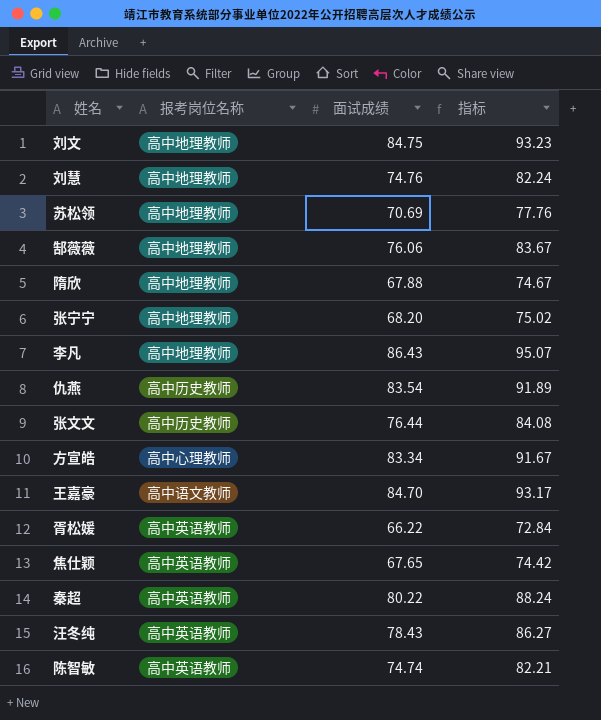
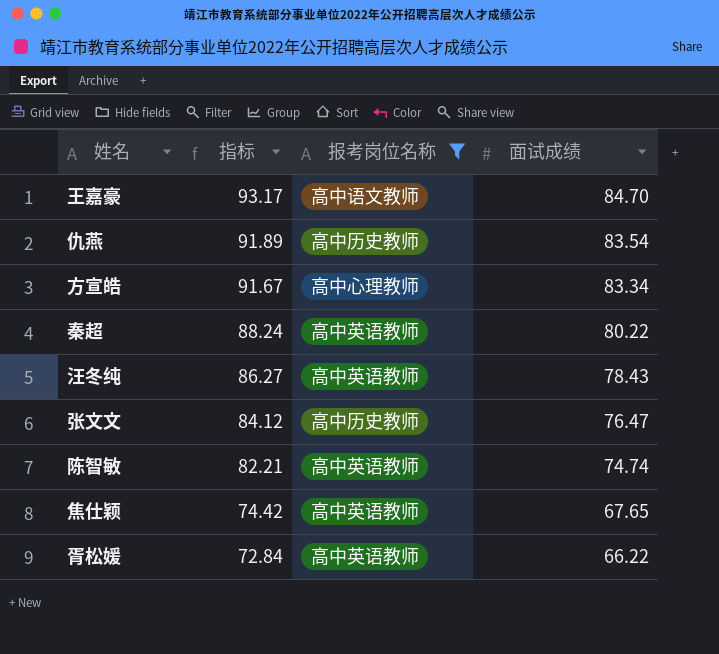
filter: none -> 报考岗位名称 != 高中地理教师
row order: none -> 指标 descending
column 指标 | position: 4 -> 2
张文文 | 指标: 84.08 -> 84.12
张文文 | 面试成绩: 76.44 -> 76.47

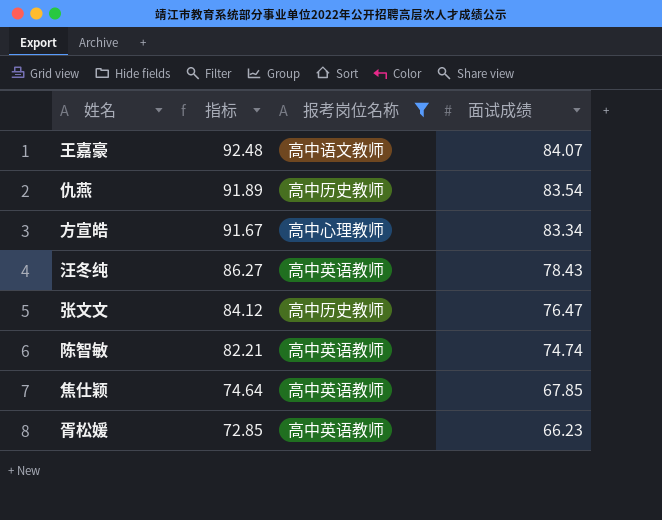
row 秦超: 88.24 | 高中英语教师 | 80.22 -> none
王嘉豪 | 指标: 93.17 -> 92.48
王嘉豪 | 面试成绩: 84.70 -> 84.07
焦仕颖 | 指标: 74.42 -> 74.64
焦仕颖 | 面试成绩: 67.65 -> 67.85
胥松媛 | 指标: 72.84 -> 72.85
胥松媛 | 面试成绩: 66.22 -> 66.23

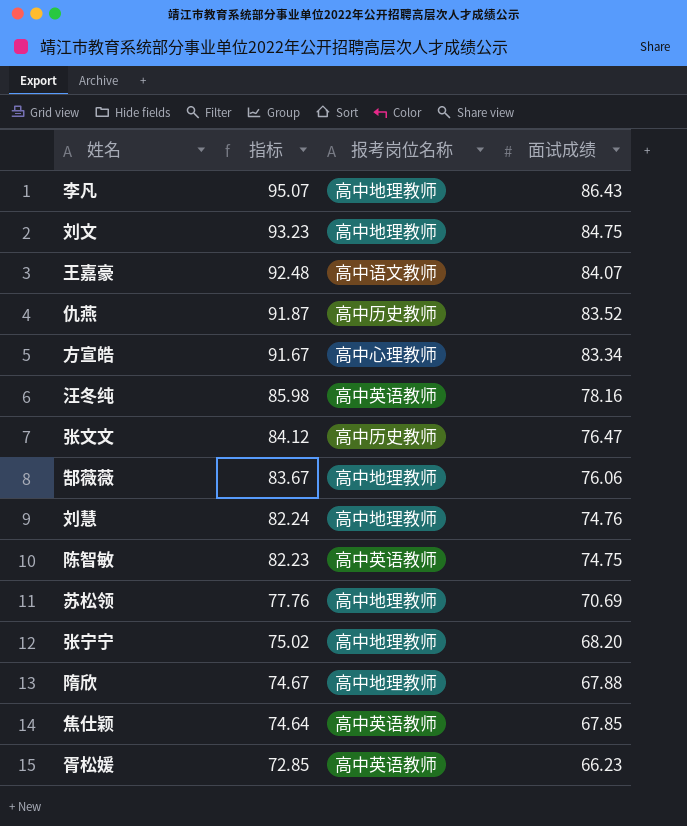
filter: 报考岗位名称 != 高中地理教师 -> none
仇燕 | 指标: 91.89 -> 91.87
仇燕 | 面试成绩: 83.54 -> 83.52
汪冬纯 | 指标: 86.27 -> 85.98
汪冬纯 | 面试成绩: 78.43 -> 78.16
陈智敏 | 指标: 82.21 -> 82.23
陈智敏 | 面试成绩: 74.74 -> 74.75

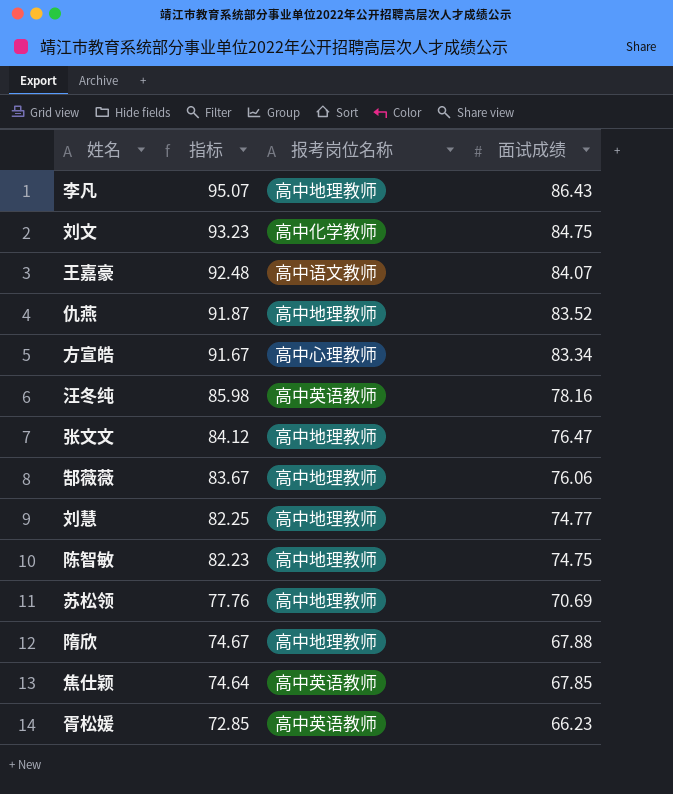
row 张宁宁: 75.02 | 高中地理教师 | 68.20 -> none
刘文 | 报考岗位名称: 高中地理教师 -> 高中化学教师
仇燕 | 报考岗位名称: 高中历史教师 -> 高中地理教师
张文文 | 报考岗位名称: 高中历史教师 -> 高中地理教师
刘慧 | 指标: 82.24 -> 82.25
刘慧 | 面试成绩: 74.76 -> 74.77
陈智敏 | 报考岗位名称: 高中英语教师 -> 高中地理教师

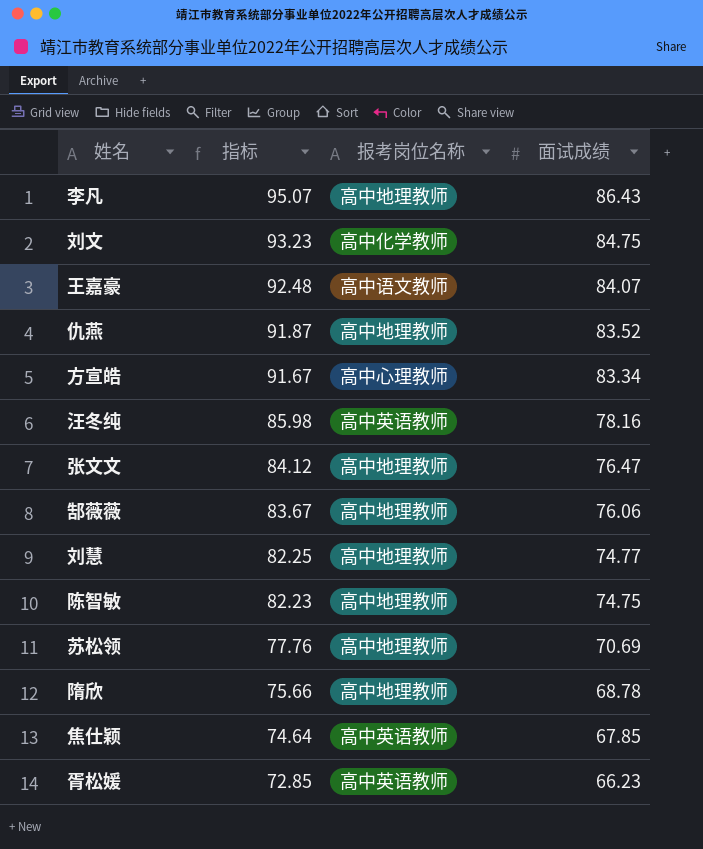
隋欣 | 指标: 74.67 -> 75.66
隋欣 | 面试成绩: 67.88 -> 68.78

